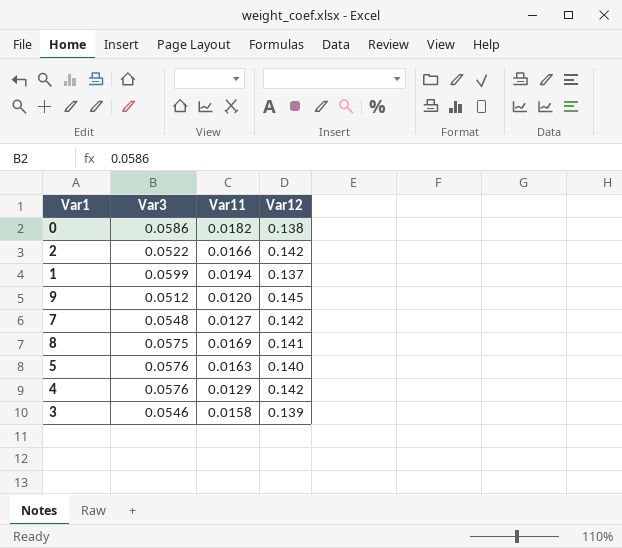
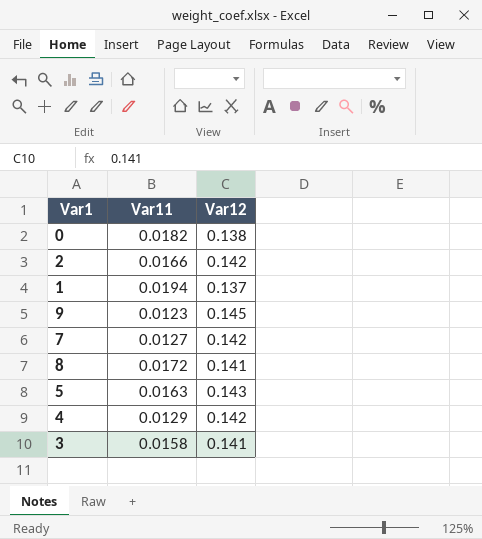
column Var3 | position: 2 -> none
9 | Var11: 0.0120 -> 0.0123
8 | Var11: 0.0169 -> 0.0172
5 | Var12: 0.140 -> 0.143
3 | Var12: 0.139 -> 0.141

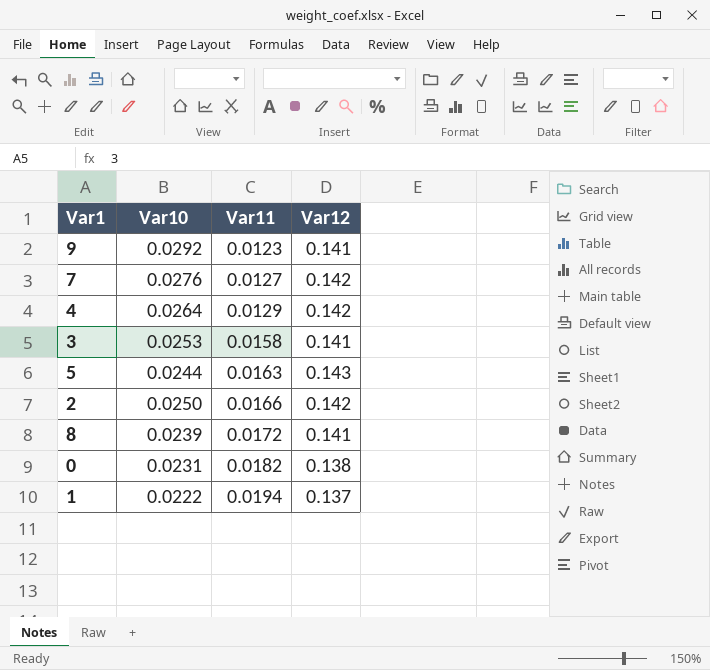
row order: none -> Var11 ascending
column Var10 | position: none -> 2
9 | Var12: 0.145 -> 0.141

